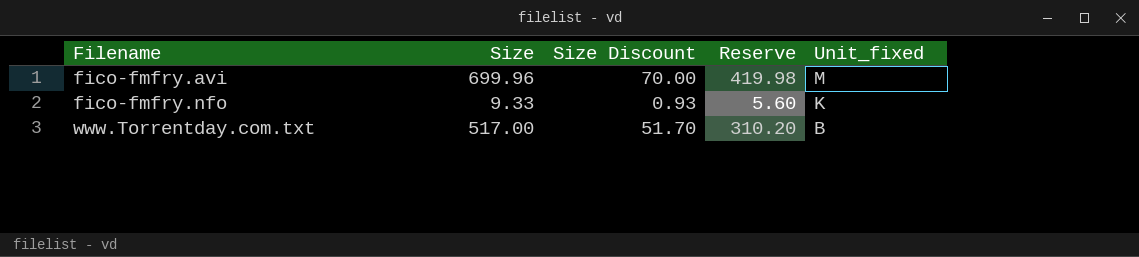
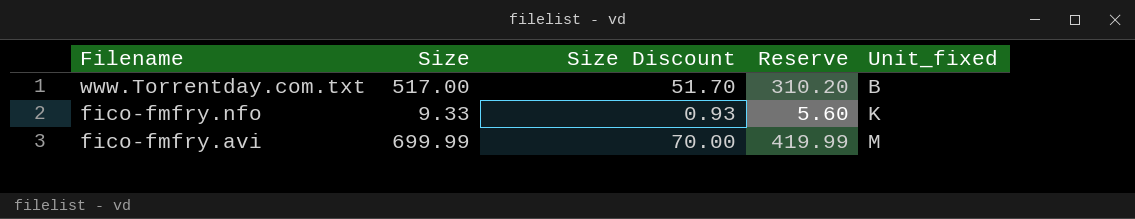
row order: Filename ascending -> Filename descending
fico-fmfry.avi | Size: 699.96 -> 699.99
fico-fmfry.avi | Reserve: 419.98 -> 419.99

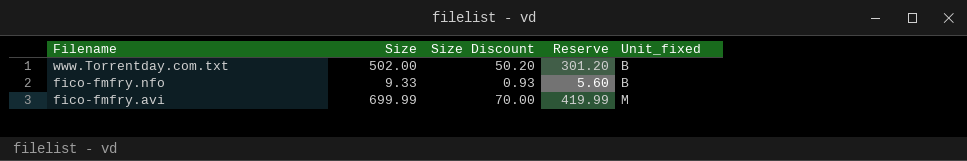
www.Torrentday.com.txt | Size: 517.00 -> 502.00
www.Torrentday.com.txt | Size Discount: 51.70 -> 50.20
www.Torrentday.com.txt | Reserve: 310.20 -> 301.20
fico-fmfry.nfo | Unit_fixed: K -> B

